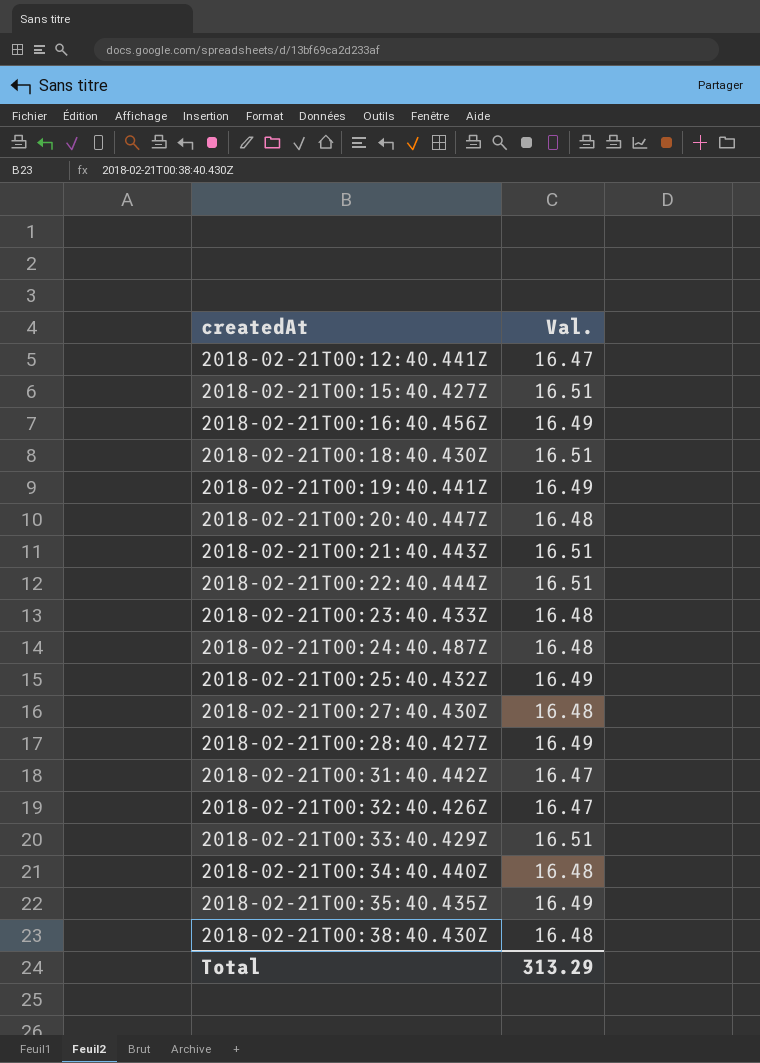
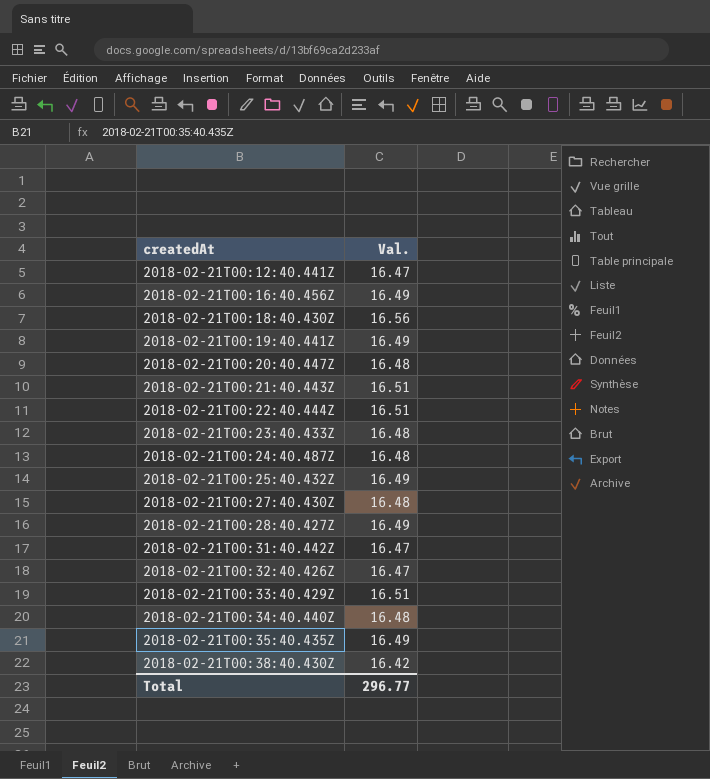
row 2018-02-21T00:15:40.427Z: 16.51 -> none
2018-02-21T00:18:40.430Z | Val.: 16.51 -> 16.56
2018-02-21T00:38:40.430Z | Val.: 16.48 -> 16.42
Total | Val.: 313.29 -> 296.77

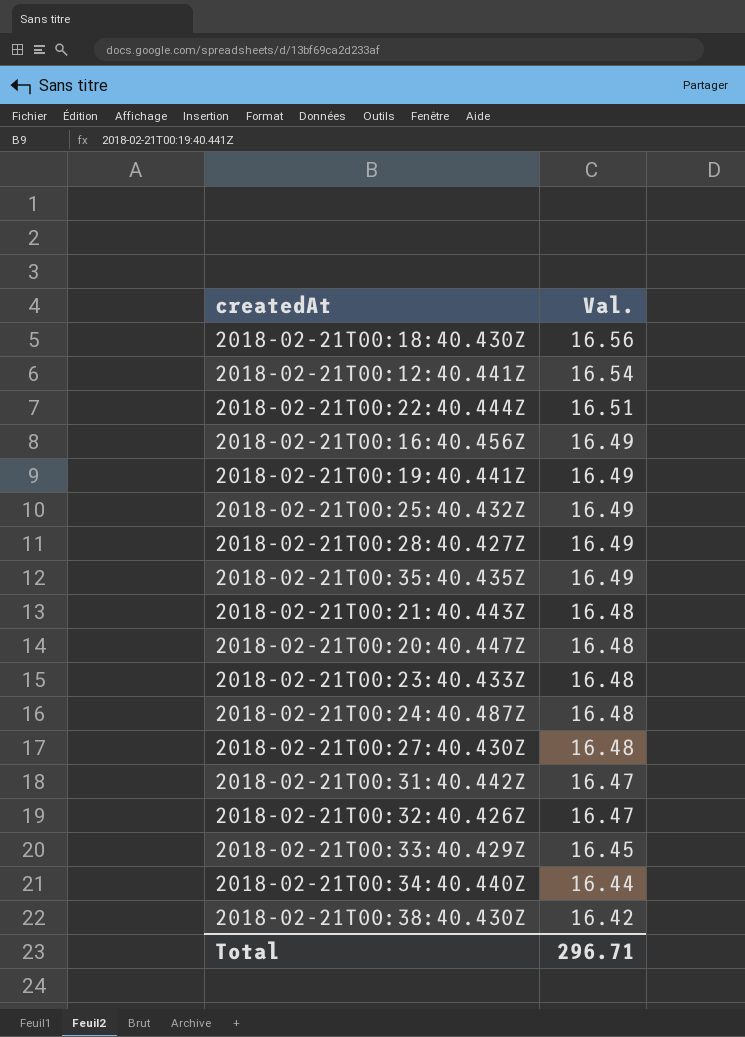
row order: createdAt ascending -> Val. descending
2018-02-21T00:12:40.441Z | Val.: 16.47 -> 16.54
2018-02-21T00:21:40.443Z | Val.: 16.51 -> 16.48
2018-02-21T00:33:40.429Z | Val.: 16.51 -> 16.45
2018-02-21T00:34:40.440Z | Val.: 16.48 -> 16.44
Total | Val.: 296.77 -> 296.71

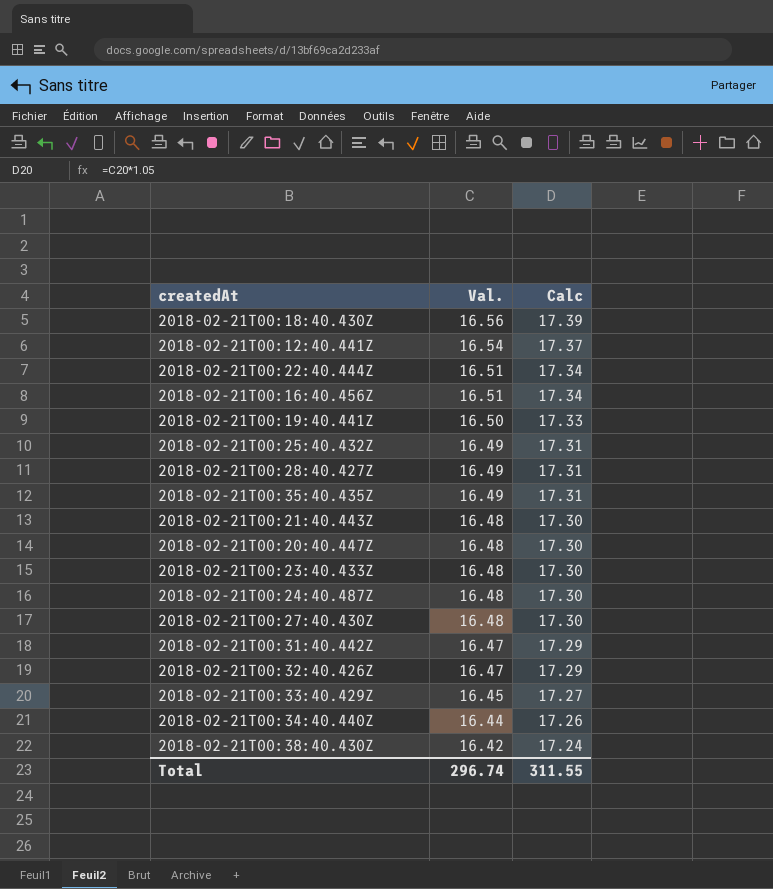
column Calc | formula: none -> [Val.] * 1.05
2018-02-21T00:16:40.456Z | Val.: 16.49 -> 16.51
2018-02-21T00:19:40.441Z | Val.: 16.49 -> 16.50
Total | Val.: 296.71 -> 296.74

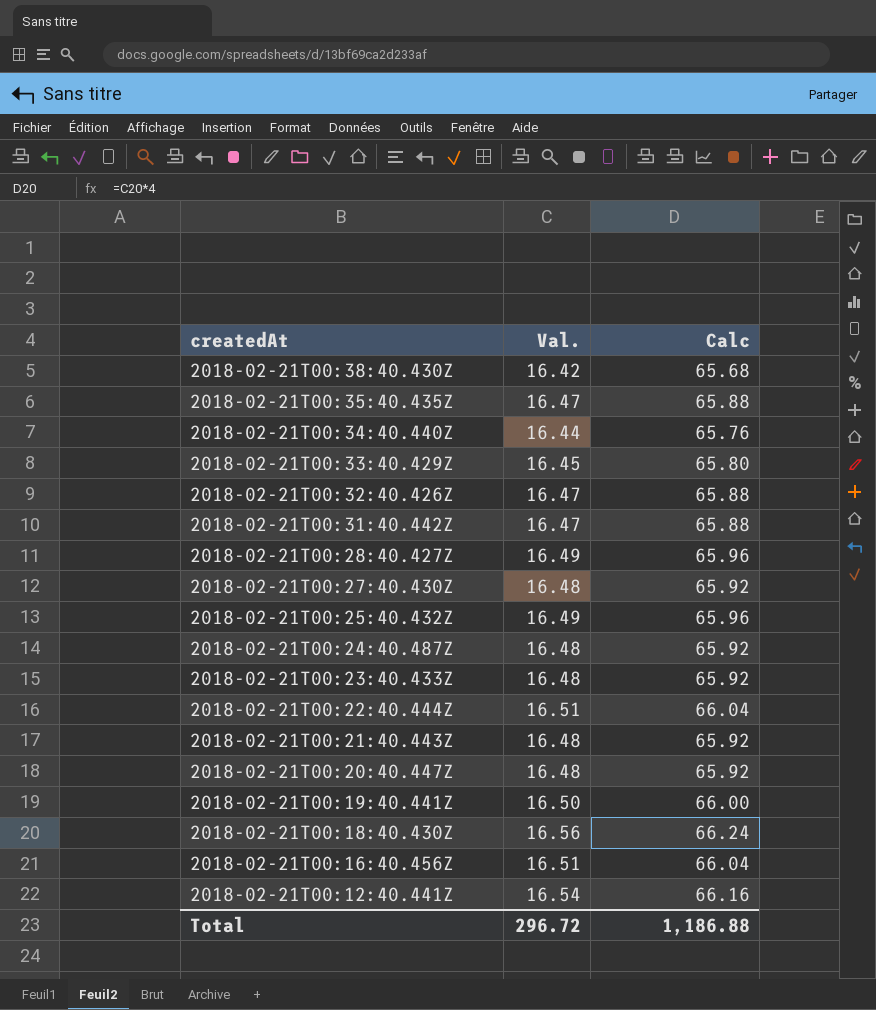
row order: Val. descending -> createdAt descending
column Calc | formula: [Val.] * 1.05 -> [Val.] * 4
2018-02-21T00:35:40.435Z | Val.: 16.49 -> 16.47
Total | Val.: 296.74 -> 296.72
Total | Calc: 311.55 -> 1,186.88

